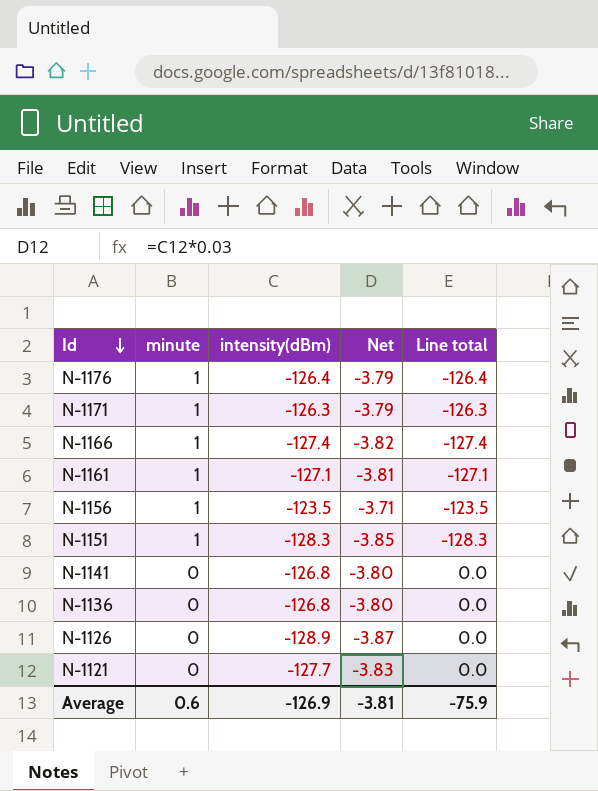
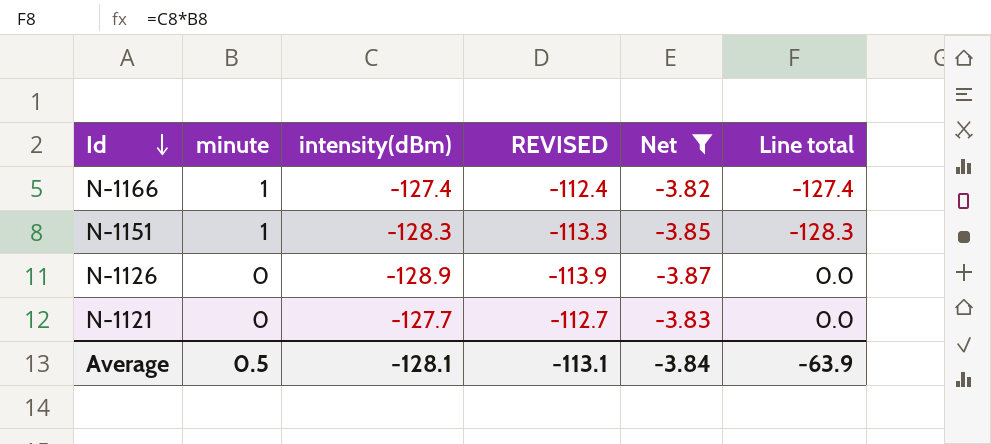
filter: none -> Net <= -3.82
column REVISED | formula: none -> [intensity(dBm)] + 15
Average | minute: 0.6 -> 0.5
Average | intensity(dBm): -126.9 -> -128.1
Average | Net: -3.81 -> -3.84
Average | Line total: -75.9 -> -63.9

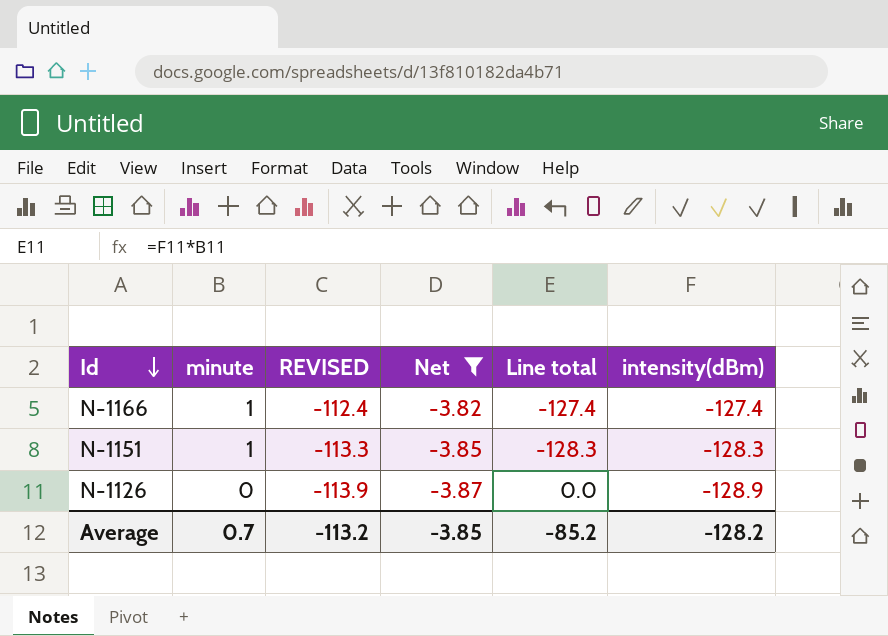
column intensity(dBm) | position: 3 -> 6
row N-1121: 0 | -127.7 | -112.7 | -3.83 | 0.0 -> none
Average | minute: 0.5 -> 0.7
Average | REVISED: -113.1 -> -113.2
Average | Net: -3.84 -> -3.85
Average | Line total: -63.9 -> -85.2
Average | intensity(dBm): -128.1 -> -128.2

